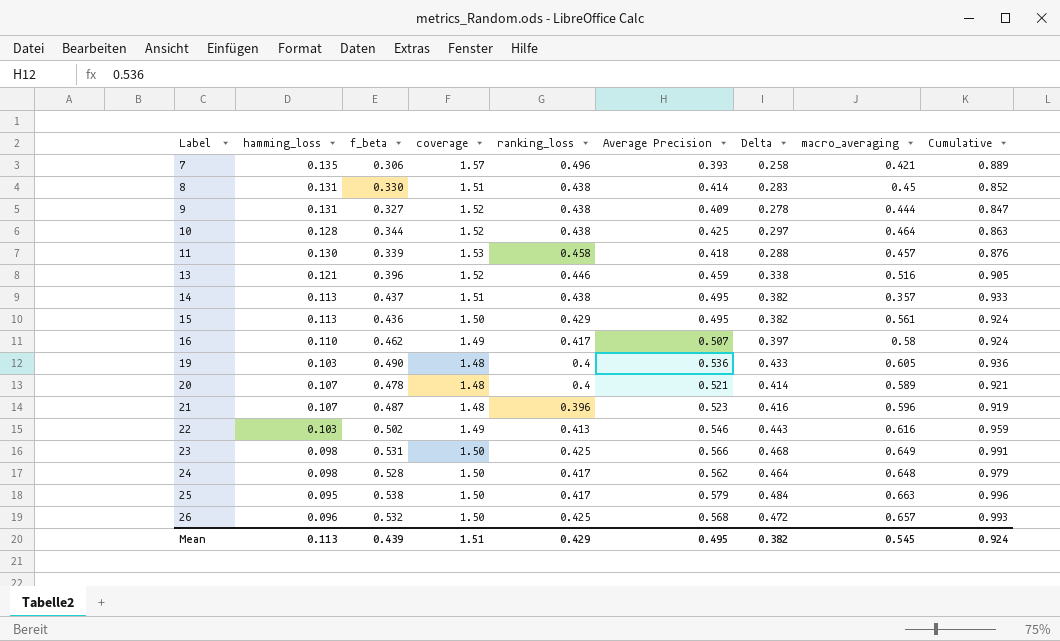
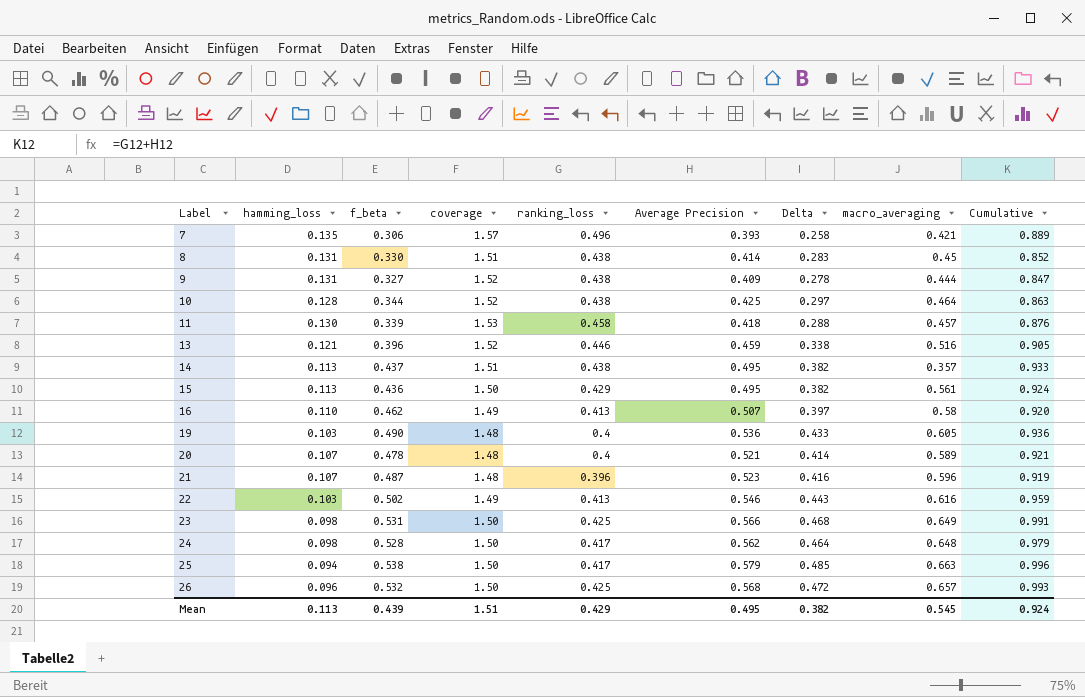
16 | ranking_loss: 0.417 -> 0.413
16 | Cumulative: 0.924 -> 0.920
25 | hamming_loss: 0.095 -> 0.094
25 | Delta: 0.484 -> 0.485

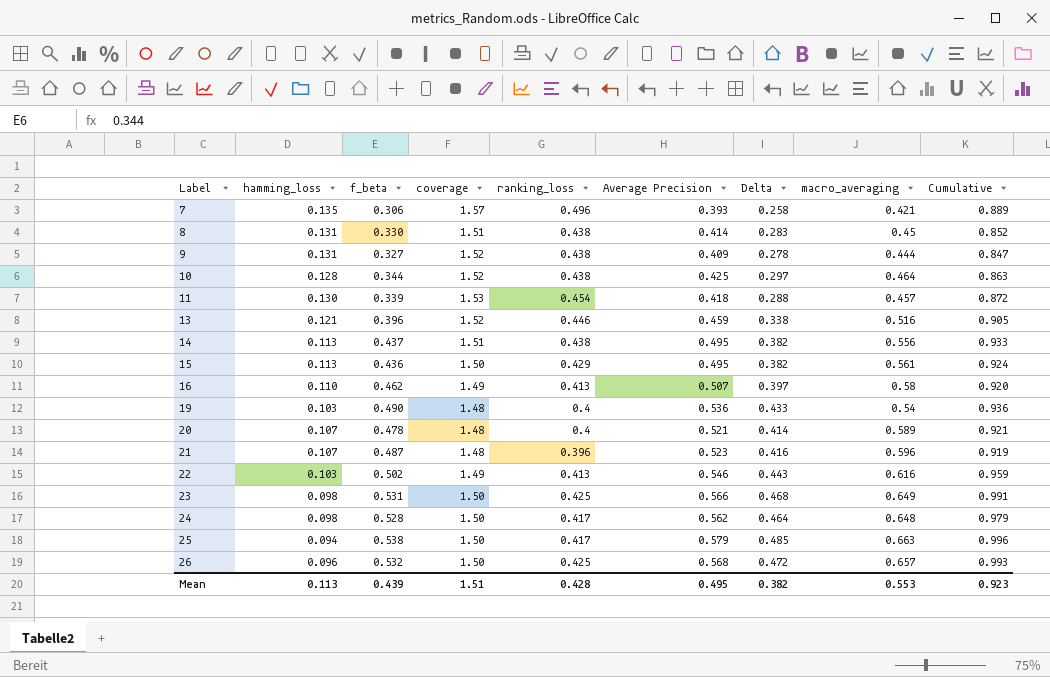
11 | ranking_loss: 0.458 -> 0.454
11 | Cumulative: 0.876 -> 0.872
14 | macro_averaging: 0.357 -> 0.556
19 | macro_averaging: 0.605 -> 0.54
Mean | ranking_loss: 0.429 -> 0.428
Mean | macro_averaging: 0.545 -> 0.553
Mean | Cumulative: 0.924 -> 0.923

